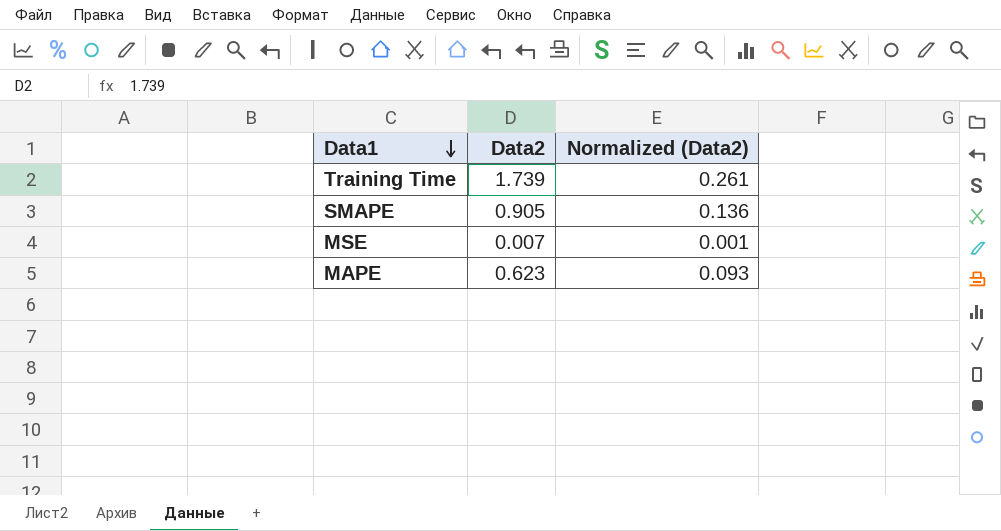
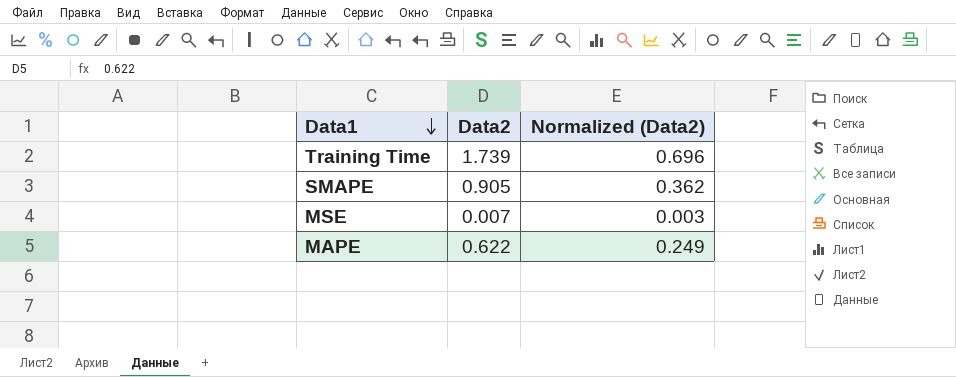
column Normalized (Data2) | formula: [Data2] * 0.15 -> [Data2] * 0.4
MAPE | Data2: 0.623 -> 0.622

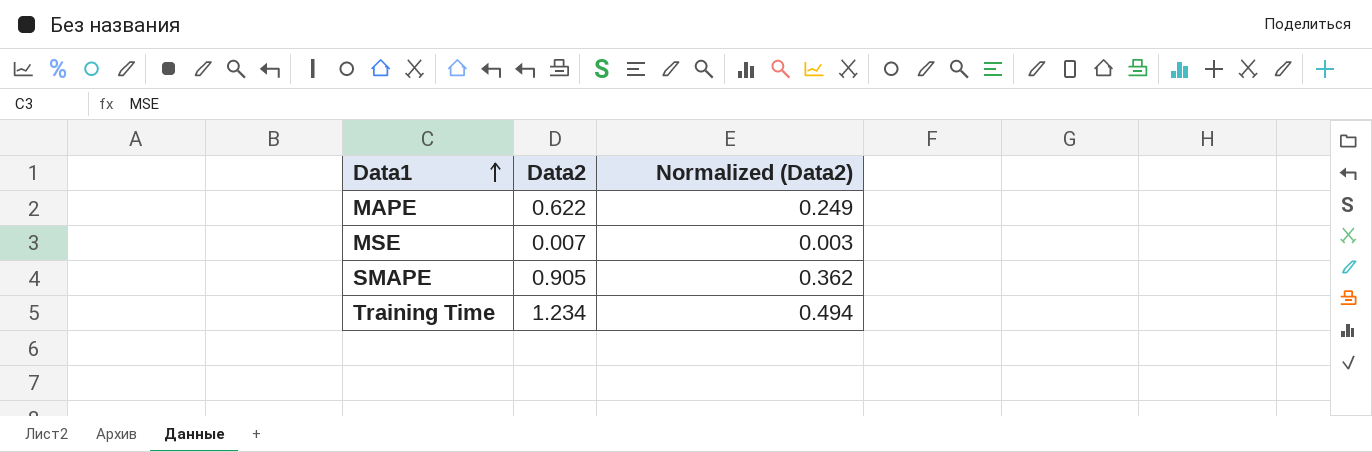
row order: Data1 descending -> Data1 ascending
Training Time | Data2: 1.739 -> 1.234
Training Time | Normalized (Data2): 0.696 -> 0.494

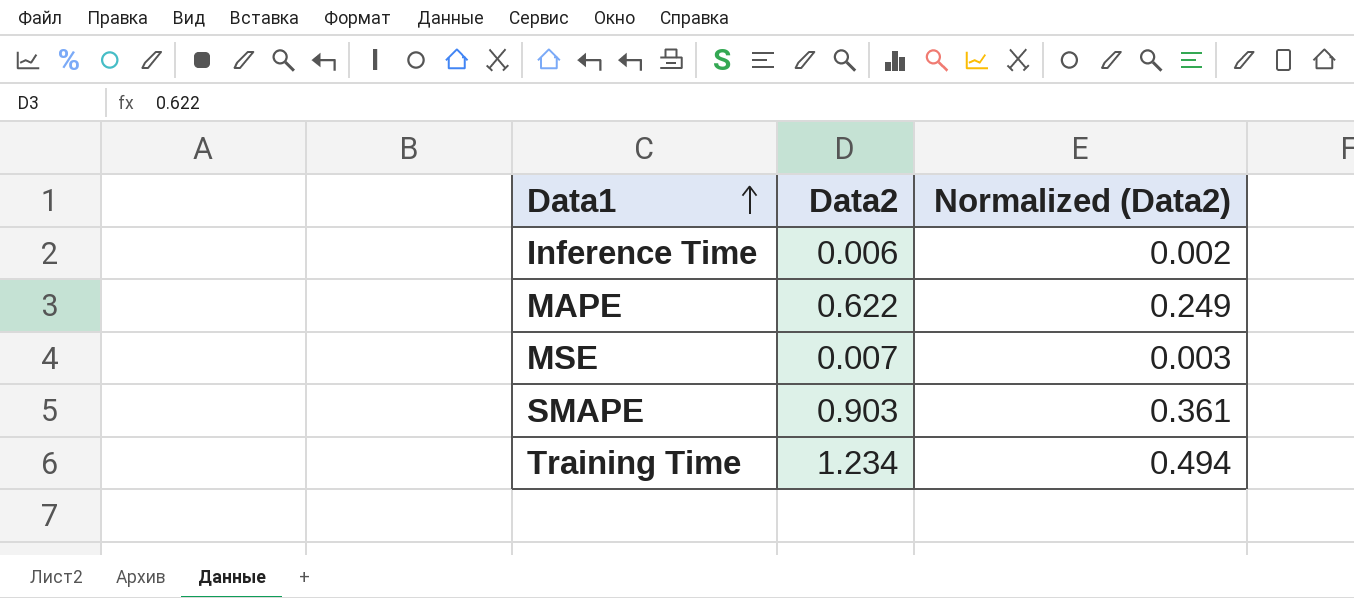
row Inference Time: none -> 0.006 | 0.002
SMAPE | Data2: 0.905 -> 0.903
SMAPE | Normalized (Data2): 0.362 -> 0.361

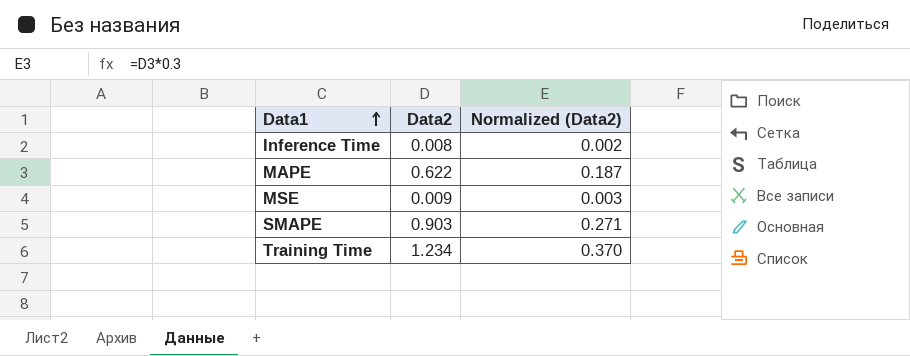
column Normalized (Data2) | formula: [Data2] * 0.4 -> [Data2] * 0.3
Inference Time | Data2: 0.006 -> 0.008
MSE | Data2: 0.007 -> 0.009

